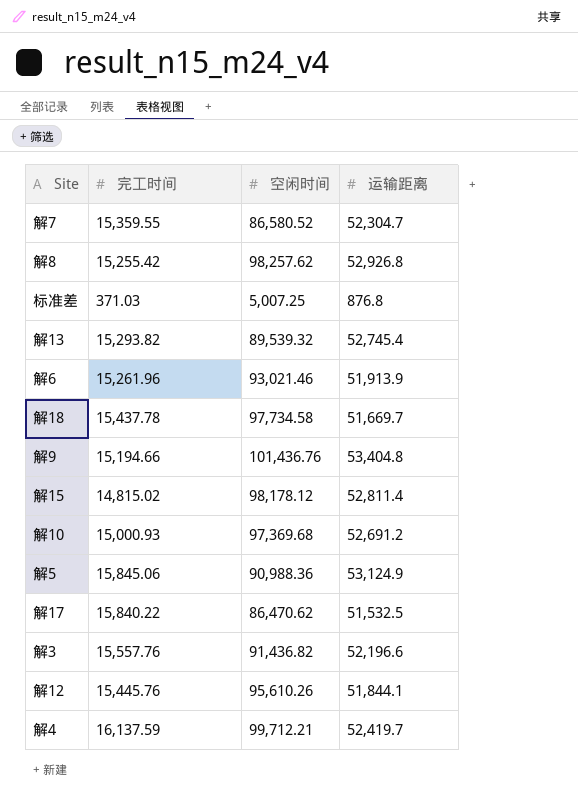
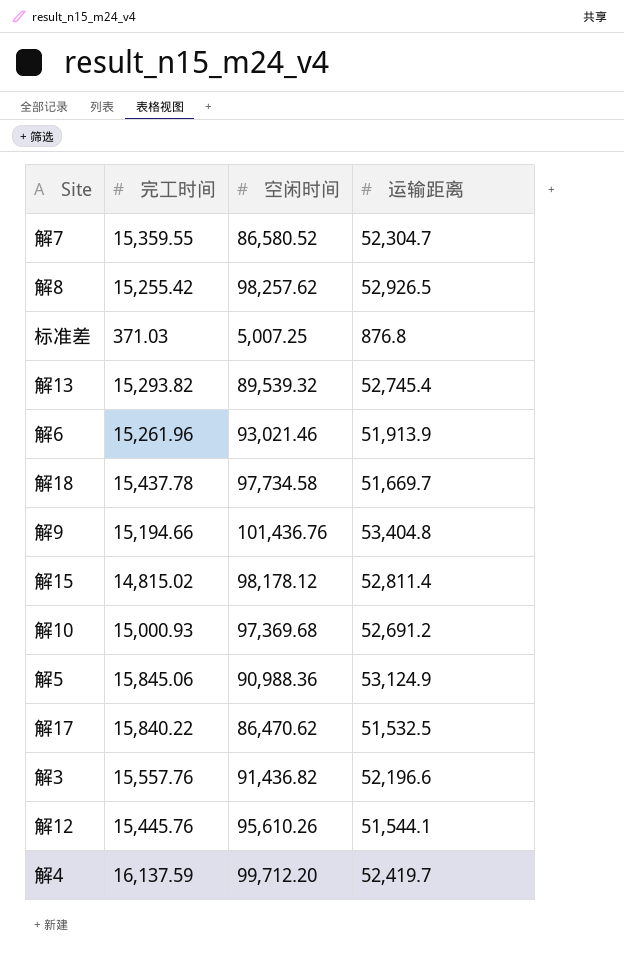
解8 | 运输距离: 52,926.8 -> 52,926.5
解12 | 运输距离: 51,844.1 -> 51,544.1
解4 | 空闲时间: 99,712.21 -> 99,712.20

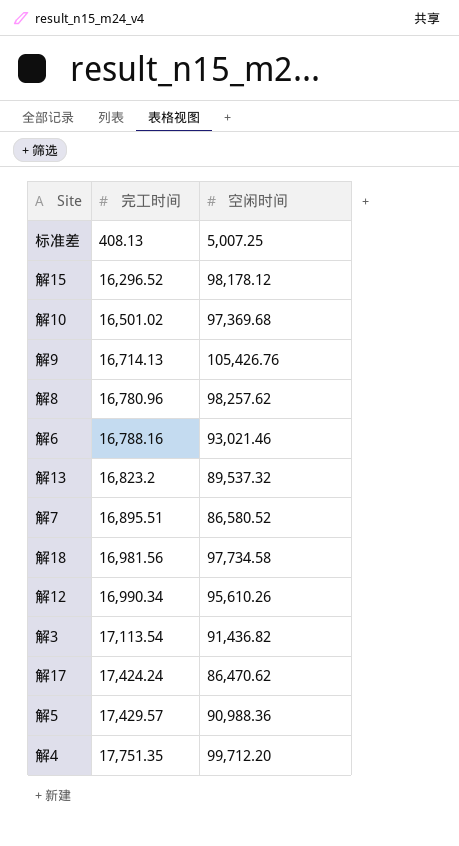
row order: none -> 完工时间 ascending
column 运输距离 | position: 4 -> none
标准差 | 完工时间: 371.03 -> 408.13
解15 | 完工时间: 14,815.02 -> 16,296.52
解10 | 完工时间: 15,000.93 -> 16,501.02
解9 | 完工时间: 15,194.66 -> 16,714.13
解9 | 空闲时间: 101,436.76 -> 105,426.76
解8 | 完工时间: 15,255.42 -> 16,780.96
解6 | 完工时间: 15,261.96 -> 16,788.16
解13 | 完工时间: 15,293.82 -> 16,823.2
解13 | 空闲时间: 89,539.32 -> 89,537.32
解7 | 完工时间: 15,359.55 -> 16,895.51
解18 | 完工时间: 15,437.78 -> 16,981.56
解12 | 完工时间: 15,445.76 -> 16,990.34
解3 | 完工时间: 15,557.76 -> 17,113.54
解17 | 完工时间: 15,840.22 -> 17,424.24
解5 | 完工时间: 15,845.06 -> 17,429.57
解4 | 完工时间: 16,137.59 -> 17,751.35

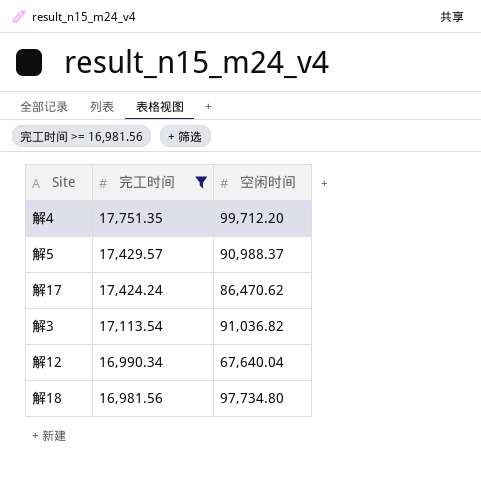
filter: none -> 完工时间 >= 16,981.56
row order: 完工时间 ascending -> 完工时间 descending
解5 | 空闲时间: 90,988.36 -> 90,988.37
解3 | 空闲时间: 91,436.82 -> 91,036.82
解12 | 空闲时间: 95,610.26 -> 67,640.04
解18 | 空闲时间: 97,734.58 -> 97,734.80

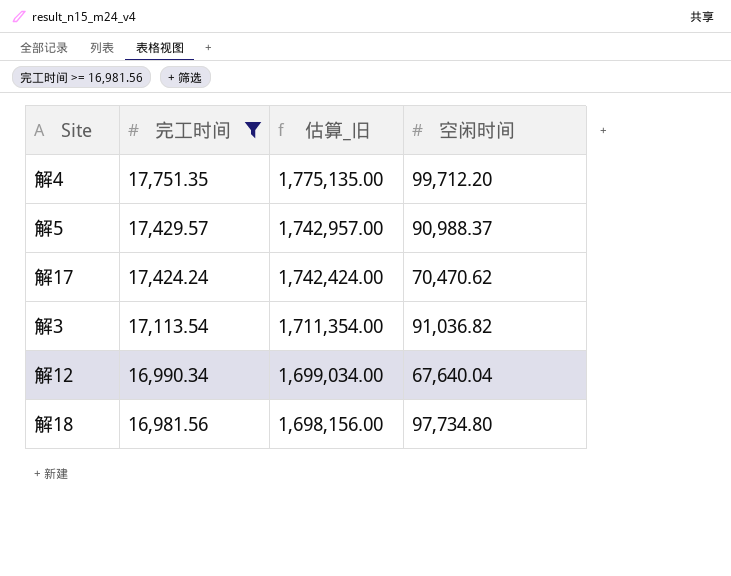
column 估算_旧 | formula: none -> [完工时间] * 100
解17 | 空闲时间: 86,470.62 -> 70,470.62

